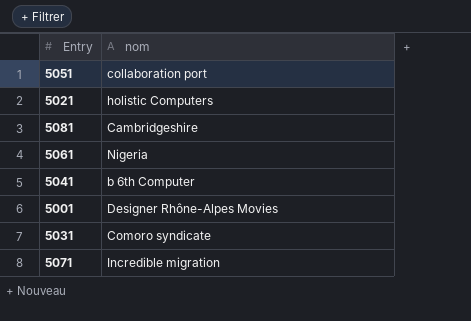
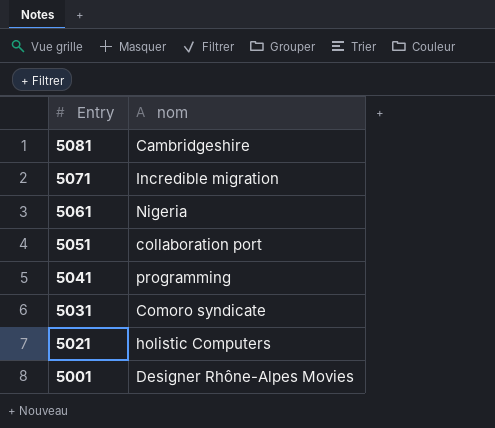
row order: none -> Entry descending
5041 | nom: b 6th Computer -> programming

